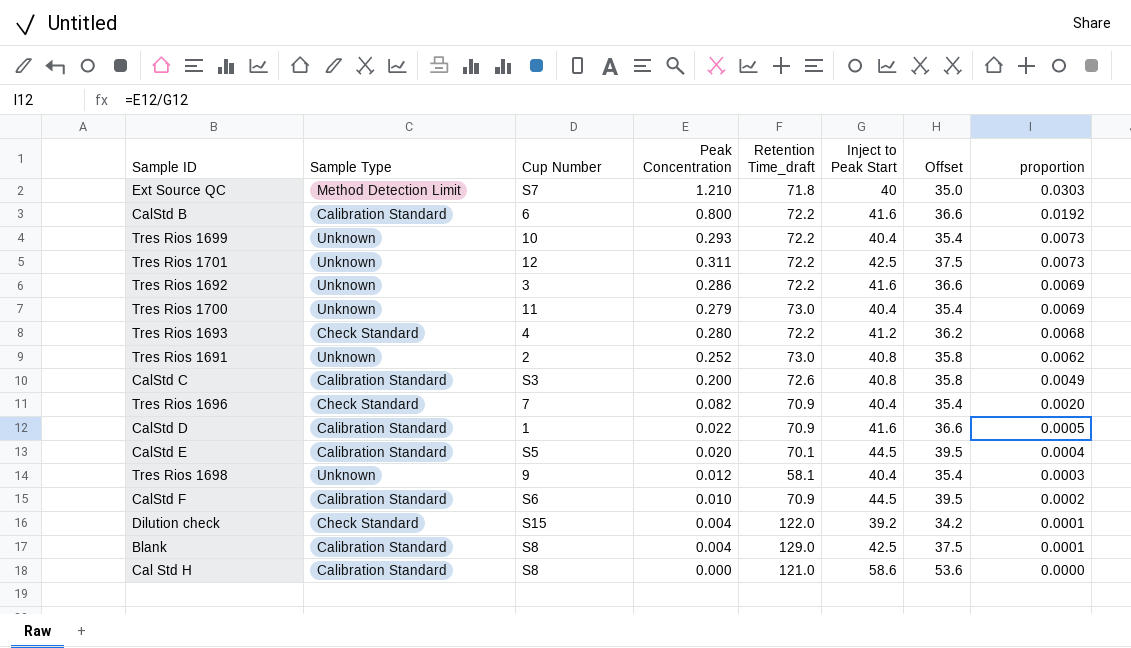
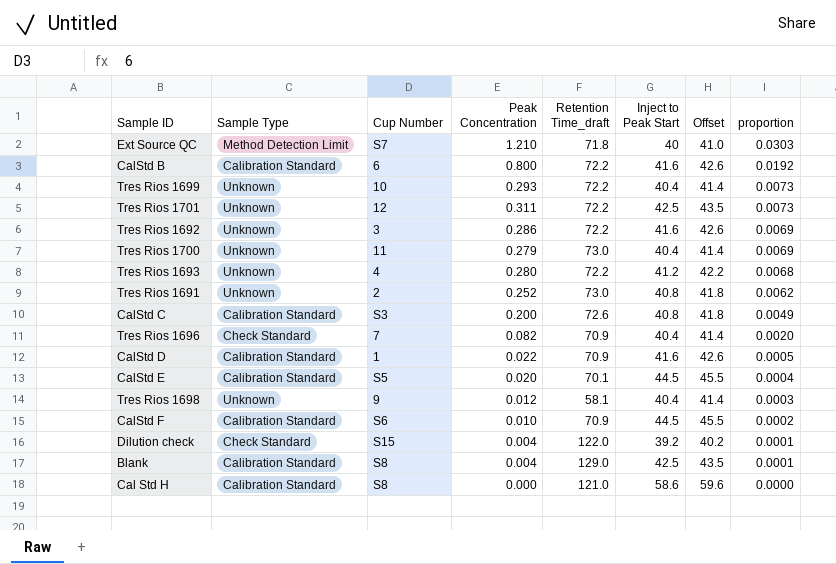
column Offset | formula: [Inject to Peak Start] - 5 -> [Inject to Peak Start] + 1
Tres Rios 1693 | Sample Type: Check Standard -> Unknown

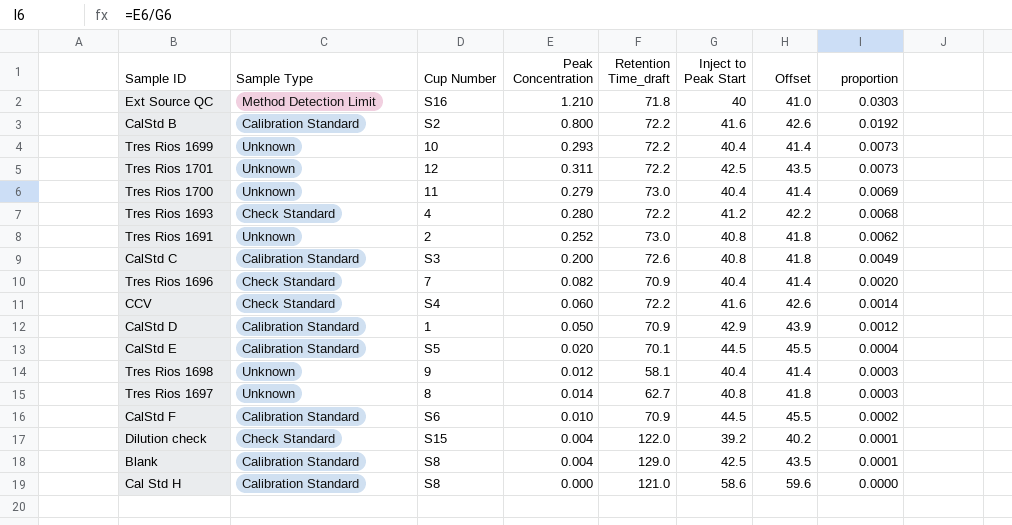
row Tres Rios 1692: Unknown | 3 | 0.286 | 72.2 | 41.6 | 42.6 | 0.0069 -> none
Ext Source QC | Cup Number: S7 -> S16
CalStd B | Cup Number: 6 -> S2
Tres Rios 1693 | Sample Type: Unknown -> Check Standard
row CCV: none -> Check Standard | S4 | 0.060 | 72.2 | 41.6 | 42.6 | 0.0014
CalStd D | Peak Concentration: 0.022 -> 0.050
CalStd D | Inject to Peak Start: 41.6 -> 42.9
CalStd D | Offset: 42.6 -> 43.9
CalStd D | proportion: 0.0005 -> 0.0012
row Tres Rios 1697: none -> Unknown | 8 | 0.014 | 62.7 | 40.8 | 41.8 | 0.0003

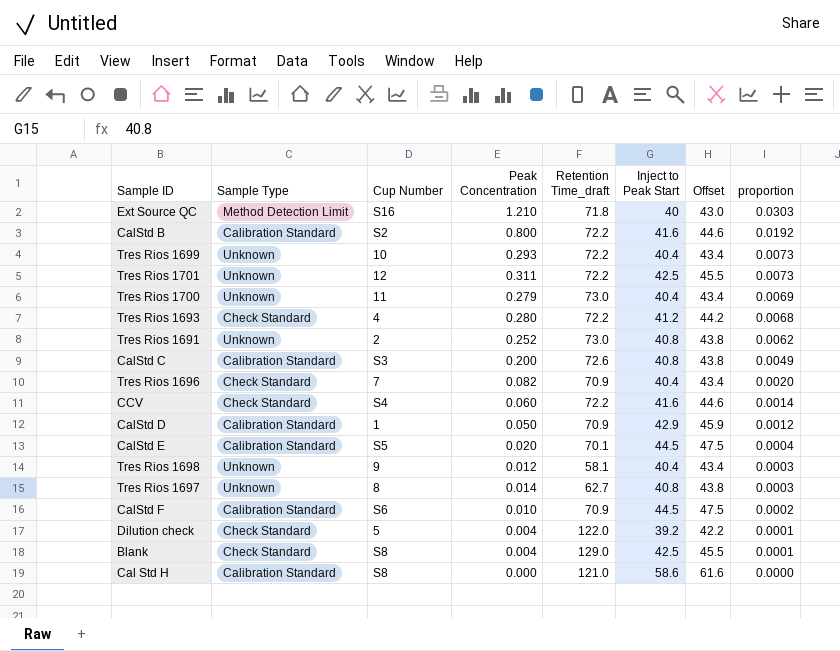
column Offset | formula: [Inject to Peak Start] + 1 -> [Inject to Peak Start] + 3
Dilution check | Cup Number: S15 -> 5
Blank | Sample Type: Calibration Standard -> Check Standard

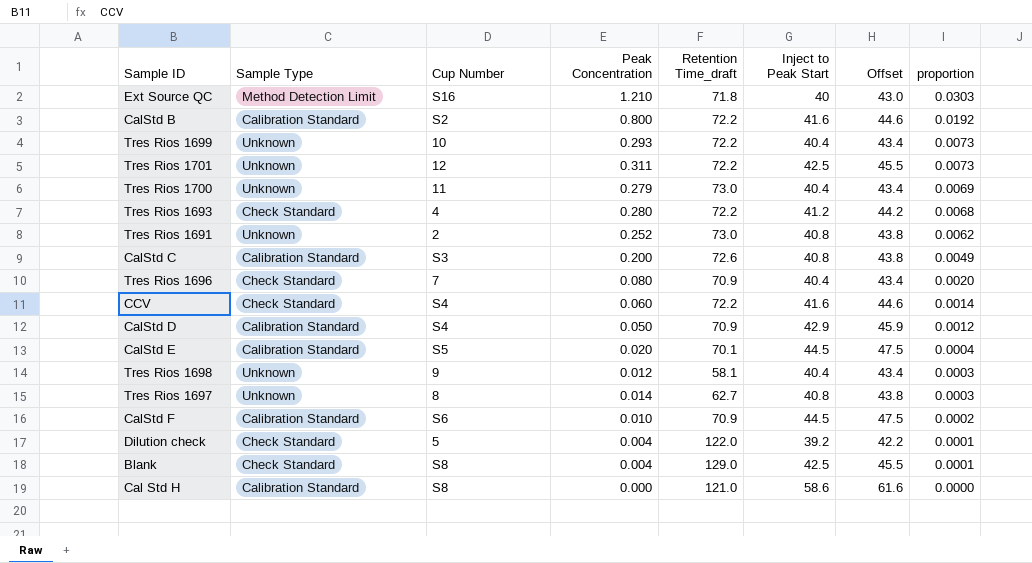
Tres Rios 1696 | Peak Concentration: 0.082 -> 0.080
CalStd D | Cup Number: 1 -> S4

